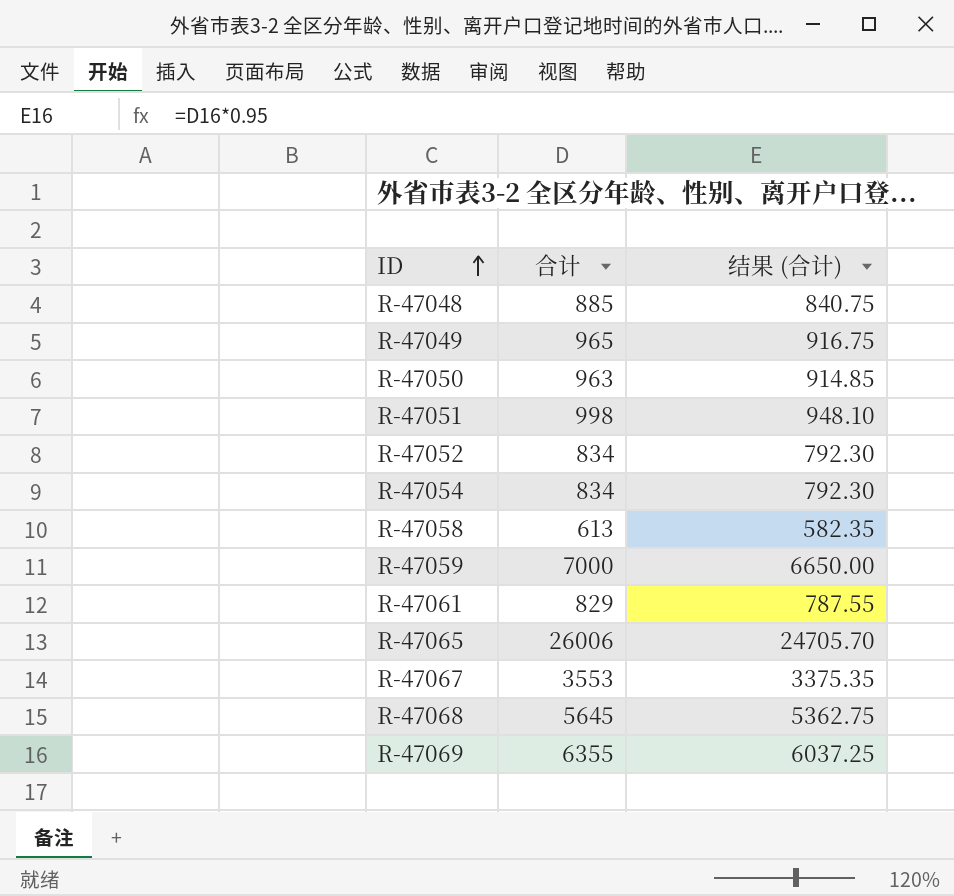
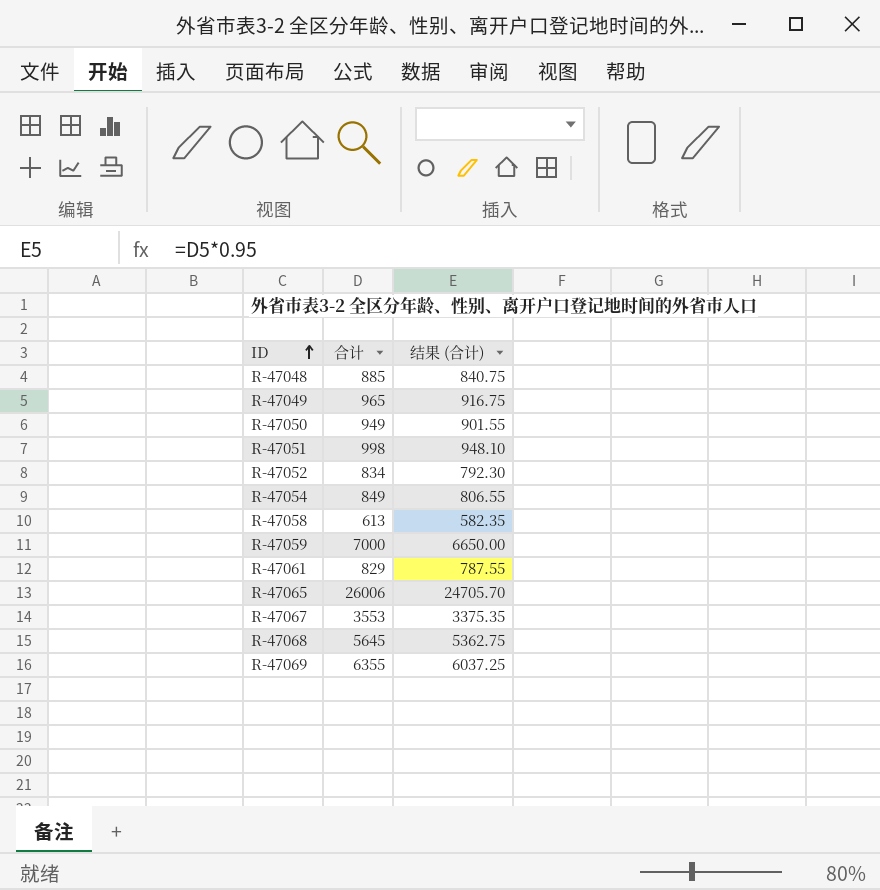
R-47050 | 合计: 963 -> 949
R-47050 | 结果 (合计): 914.85 -> 901.55
R-47054 | 合计: 834 -> 849
R-47054 | 结果 (合计): 792.30 -> 806.55

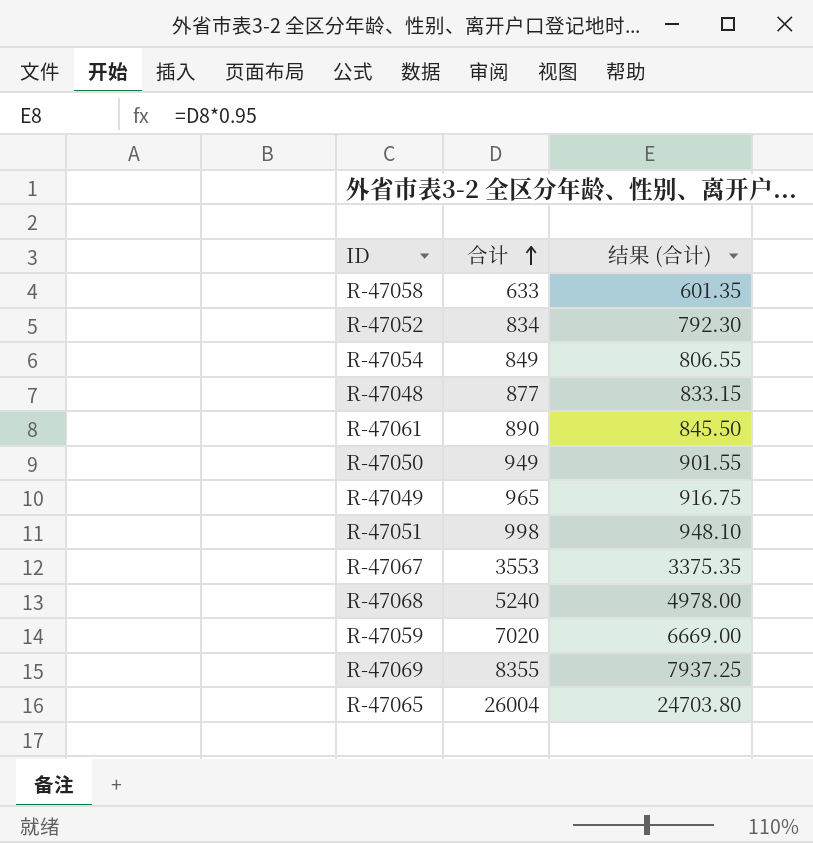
row order: ID ascending -> 合计 ascending
R-47058 | 合计: 613 -> 633
R-47058 | 结果 (合计): 582.35 -> 601.35
R-47048 | 合计: 885 -> 877
R-47048 | 结果 (合计): 840.75 -> 833.15
R-47061 | 合计: 829 -> 890
R-47061 | 结果 (合计): 787.55 -> 845.50
R-47068 | 合计: 5645 -> 5240
R-47068 | 结果 (合计): 5362.75 -> 4978.00
R-47059 | 合计: 7000 -> 7020
R-47059 | 结果 (合计): 6650.00 -> 6669.00
R-47069 | 合计: 6355 -> 8355
R-47069 | 结果 (合计): 6037.25 -> 7937.25
R-47065 | 合计: 26006 -> 26004
R-47065 | 结果 (合计): 24705.70 -> 24703.80

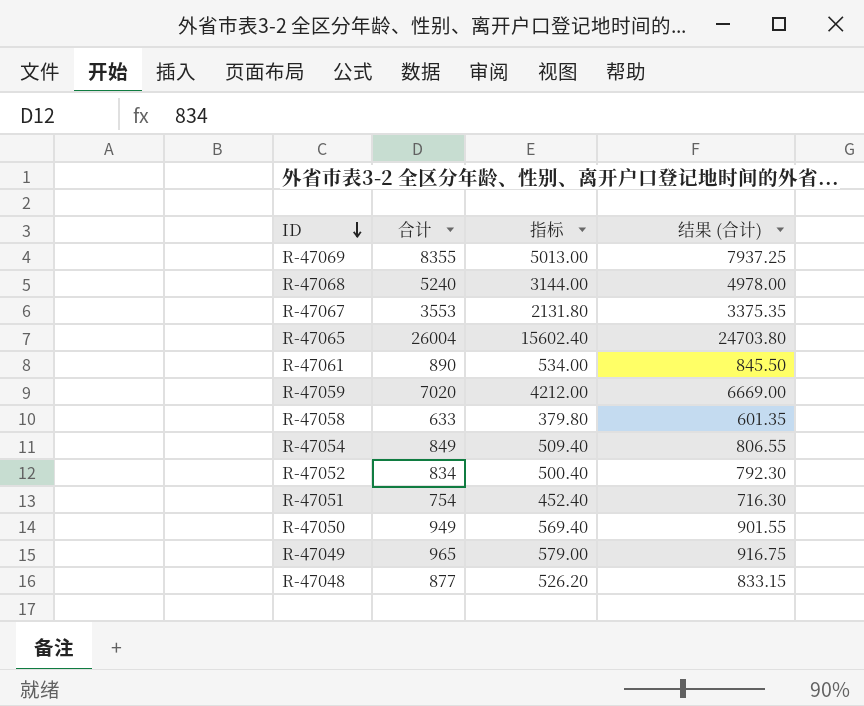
row order: 合计 ascending -> ID descending
column 指标 | formula: none -> [合计] * 0.6
R-47051 | 合计: 998 -> 754
R-47051 | 结果 (合计): 948.10 -> 716.30

